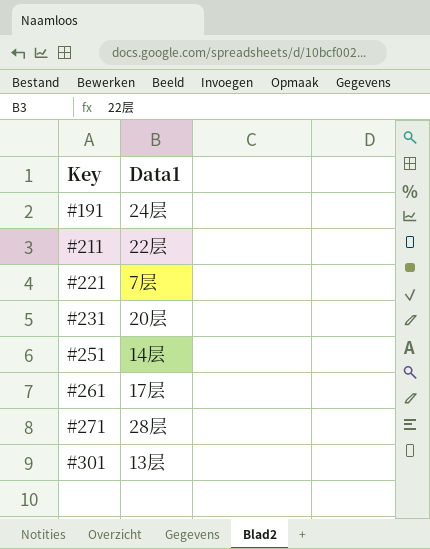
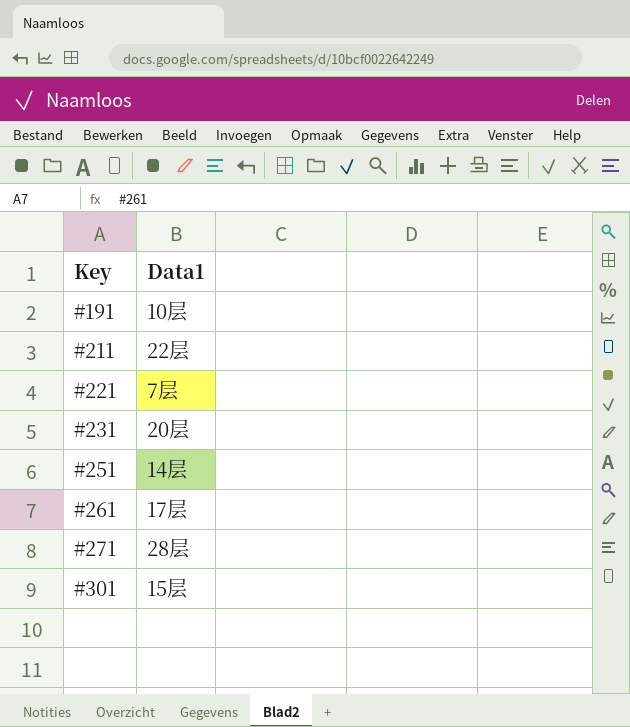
#191 | Data1: 24层 -> 10层
#301 | Data1: 13层 -> 15层

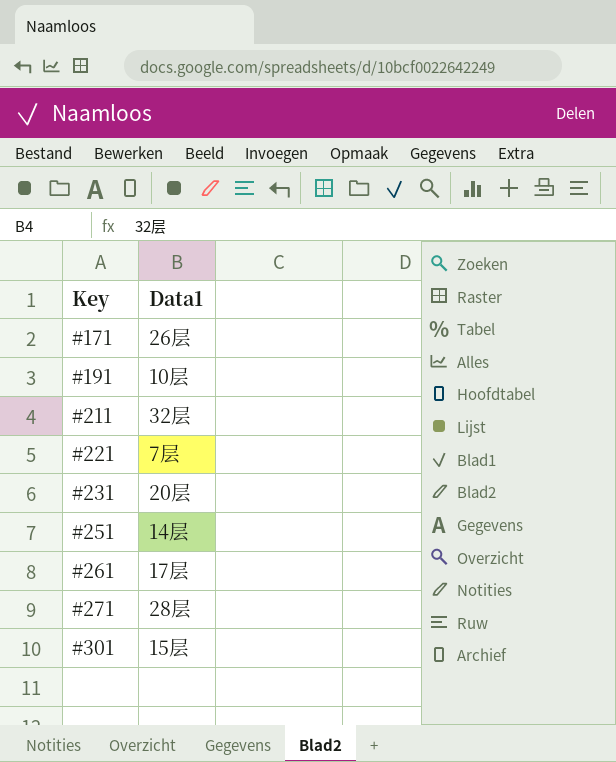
row #171: none -> 26层
#211 | Data1: 22层 -> 32层

